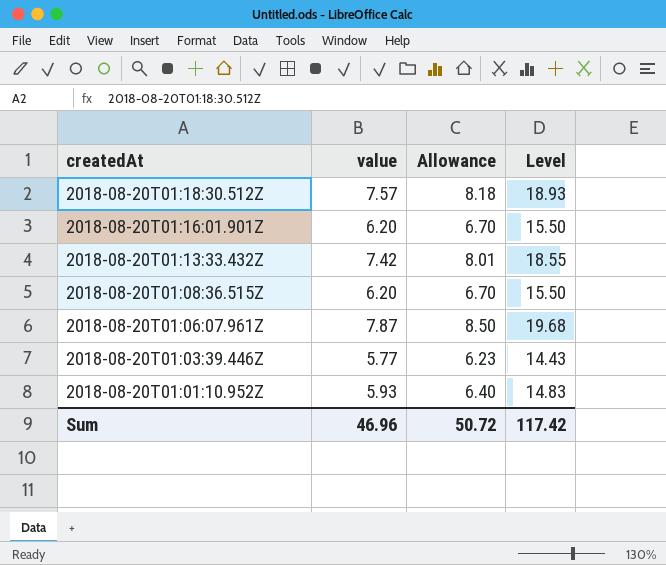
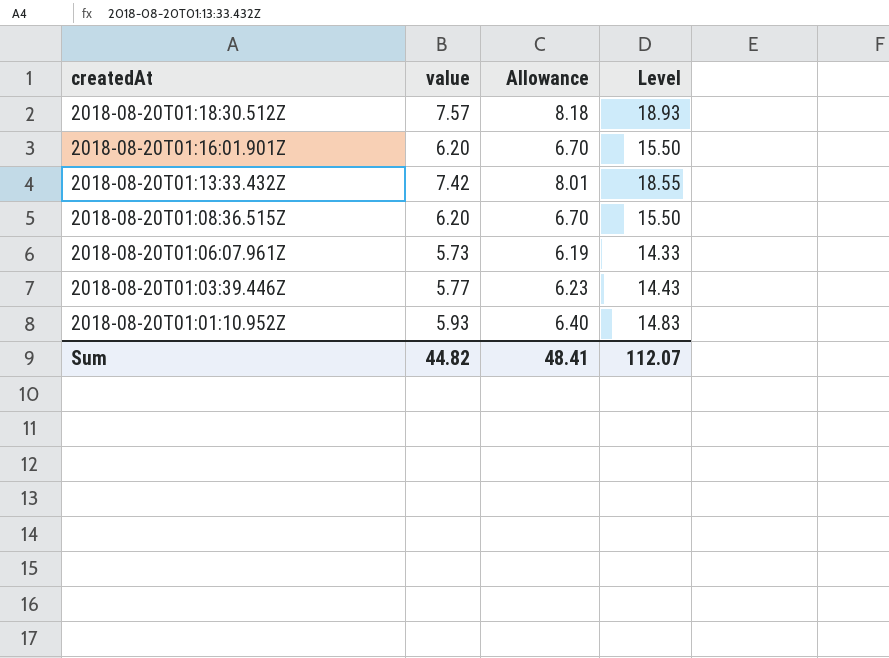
2018-08-20T01:06:07.961Z | value: 7.87 -> 5.73
2018-08-20T01:06:07.961Z | Allowance: 8.50 -> 6.19
2018-08-20T01:06:07.961Z | Level: 19.68 -> 14.33
Sum | value: 46.96 -> 44.82
Sum | Allowance: 50.72 -> 48.41
Sum | Level: 117.42 -> 112.07

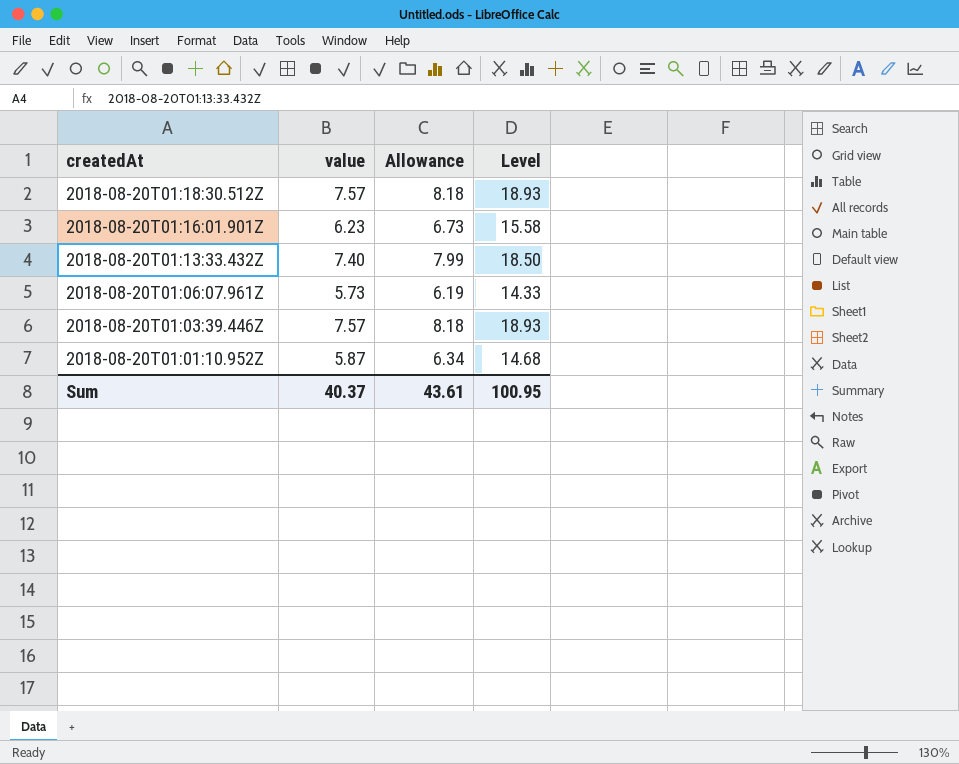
row 2018-08-20T01:08:36.515Z: 6.20 | 6.70 | 15.50 -> none
2018-08-20T01:16:01.901Z | value: 6.20 -> 6.23
2018-08-20T01:16:01.901Z | Allowance: 6.70 -> 6.73
2018-08-20T01:16:01.901Z | Level: 15.50 -> 15.58
2018-08-20T01:13:33.432Z | value: 7.42 -> 7.40
2018-08-20T01:13:33.432Z | Allowance: 8.01 -> 7.99
2018-08-20T01:13:33.432Z | Level: 18.55 -> 18.50
2018-08-20T01:03:39.446Z | value: 5.77 -> 7.57
2018-08-20T01:03:39.446Z | Allowance: 6.23 -> 8.18
2018-08-20T01:03:39.446Z | Level: 14.43 -> 18.93
2018-08-20T01:01:10.952Z | value: 5.93 -> 5.87
2018-08-20T01:01:10.952Z | Allowance: 6.40 -> 6.34
2018-08-20T01:01:10.952Z | Level: 14.83 -> 14.68
Sum | value: 44.82 -> 40.37
Sum | Allowance: 48.41 -> 43.61
Sum | Level: 112.07 -> 100.95

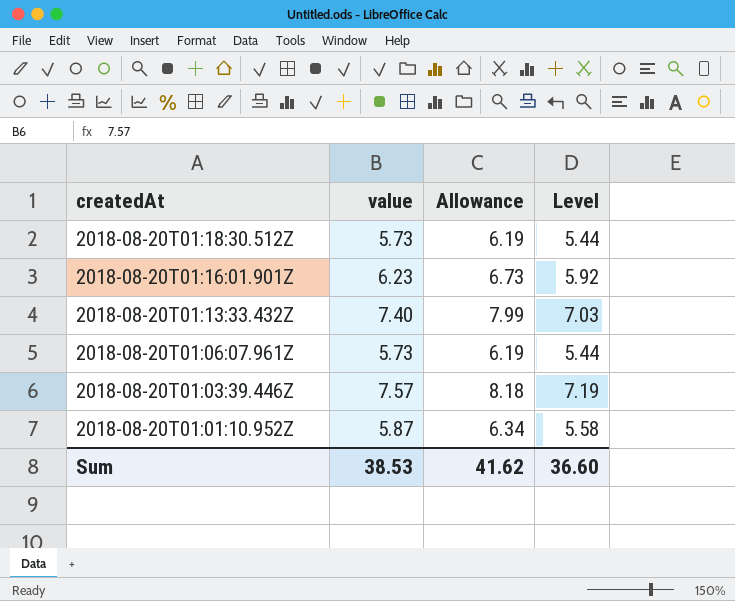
column Level | formula: [value] * 2.5 -> [value] * 0.95
2018-08-20T01:18:30.512Z | value: 7.57 -> 5.73
2018-08-20T01:18:30.512Z | Allowance: 8.18 -> 6.19
Sum | value: 40.37 -> 38.53
Sum | Allowance: 43.61 -> 41.62
Sum | Level: 100.95 -> 36.60

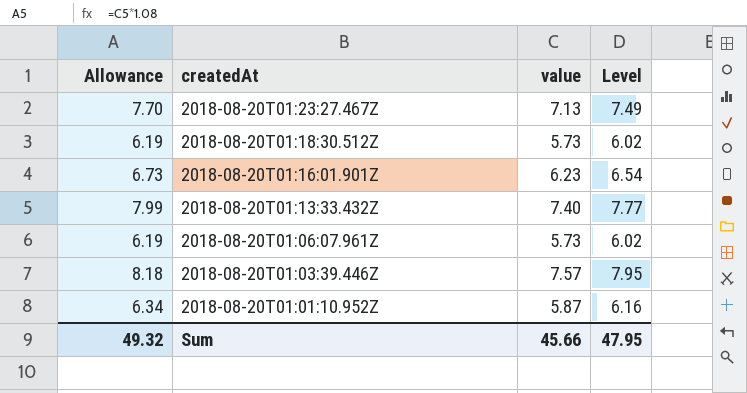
column Allowance | position: 3 -> 1
column Level | formula: [value] * 0.95 -> [value] * 1.05
row 2018-08-20T01:23:27.467Z: none -> 7.70 | 7.13 | 7.49
Sum | Allowance: 41.62 -> 49.32
Sum | value: 38.53 -> 45.66
Sum | Level: 36.60 -> 47.95

